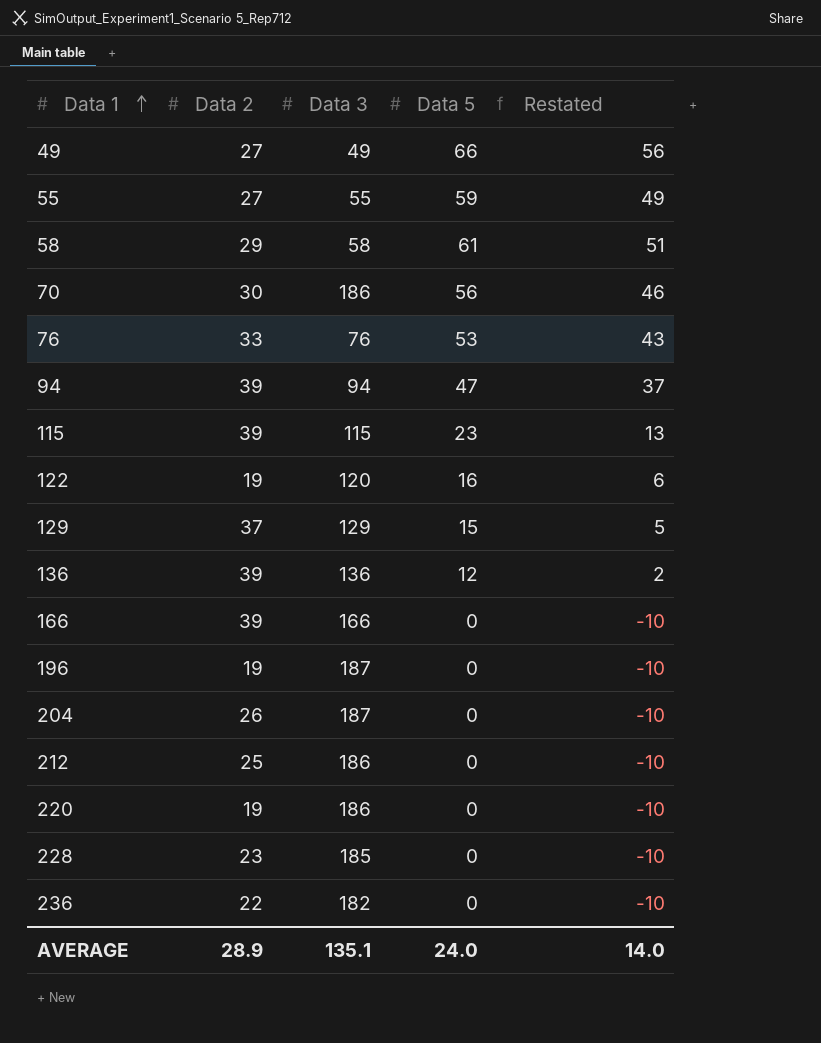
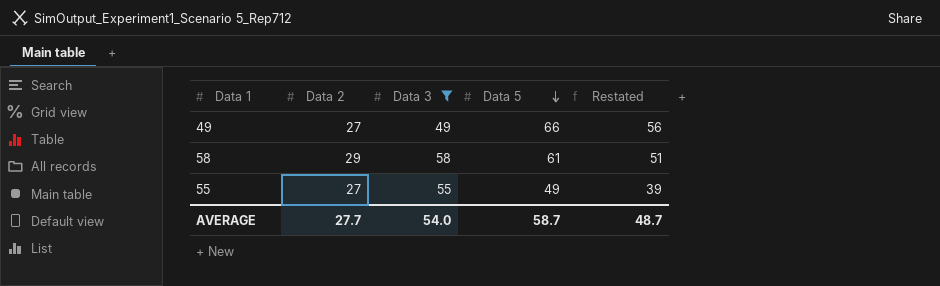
filter: none -> Data 3 <= 58
row order: Data 1 ascending -> Data 5 descending
55 | Data 5: 59 -> 49
55 | Restated: 49 -> 39
AVERAGE | Data 2: 28.9 -> 27.7
AVERAGE | Data 3: 135.1 -> 54.0
AVERAGE | Data 5: 24.0 -> 58.7
AVERAGE | Restated: 14.0 -> 48.7

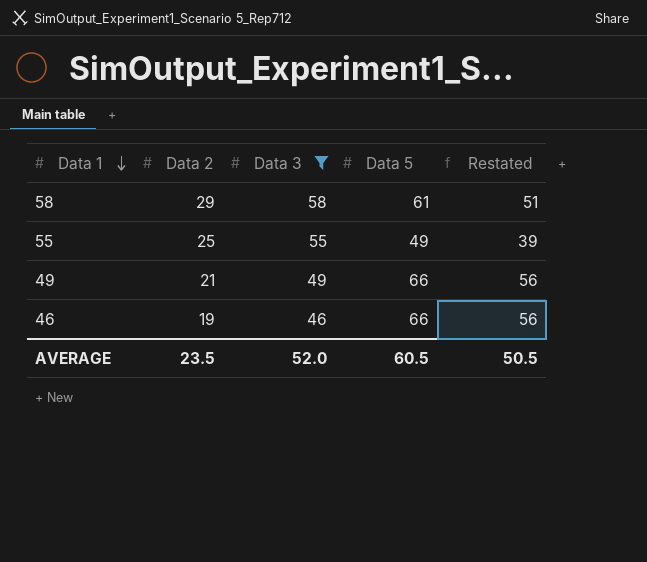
row order: Data 5 descending -> Data 1 descending
55 | Data 2: 27 -> 25
49 | Data 2: 27 -> 21
row 46: none -> 19 | 46 | 66 | 56
AVERAGE | Data 2: 27.7 -> 23.5
AVERAGE | Data 3: 54.0 -> 52.0
AVERAGE | Data 5: 58.7 -> 60.5
AVERAGE | Restated: 48.7 -> 50.5

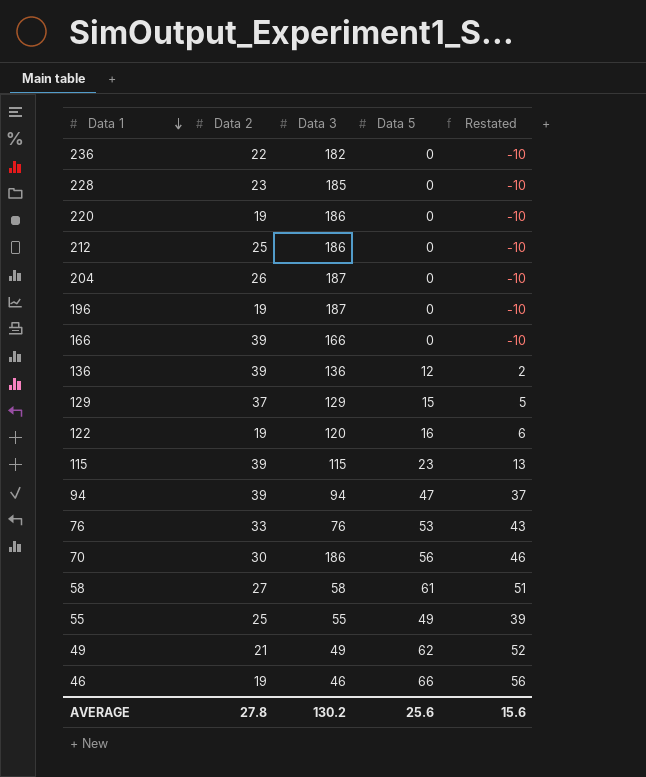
filter: Data 3 <= 58 -> none
58 | Data 2: 29 -> 27
49 | Data 5: 66 -> 62
49 | Restated: 56 -> 52
AVERAGE | Data 2: 23.5 -> 27.8
AVERAGE | Data 3: 52.0 -> 130.2
AVERAGE | Data 5: 60.5 -> 25.6
AVERAGE | Restated: 50.5 -> 15.6

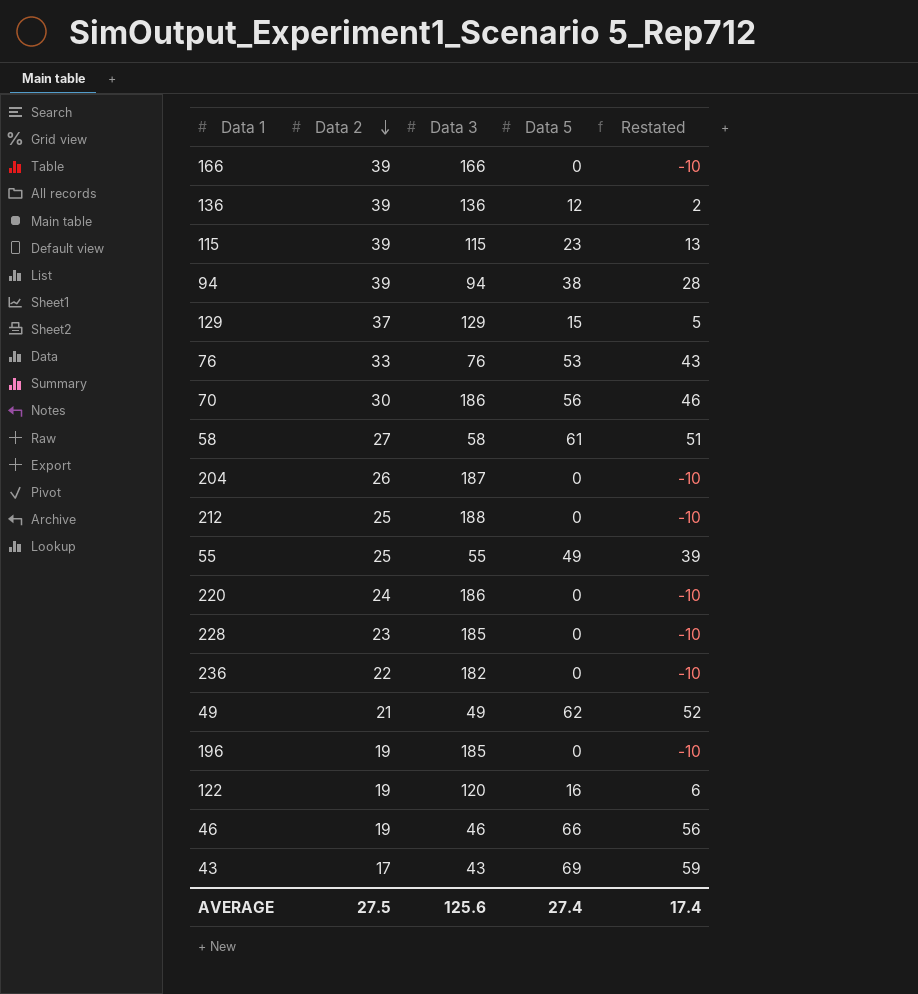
row order: Data 1 descending -> Data 2 descending
94 | Data 5: 47 -> 38
94 | Restated: 37 -> 28
212 | Data 3: 186 -> 188
220 | Data 2: 19 -> 24
196 | Data 3: 187 -> 185
row 43: none -> 17 | 43 | 69 | 59
AVERAGE | Data 2: 27.8 -> 27.5
AVERAGE | Data 3: 130.2 -> 125.6
AVERAGE | Data 5: 25.6 -> 27.4
AVERAGE | Restated: 15.6 -> 17.4

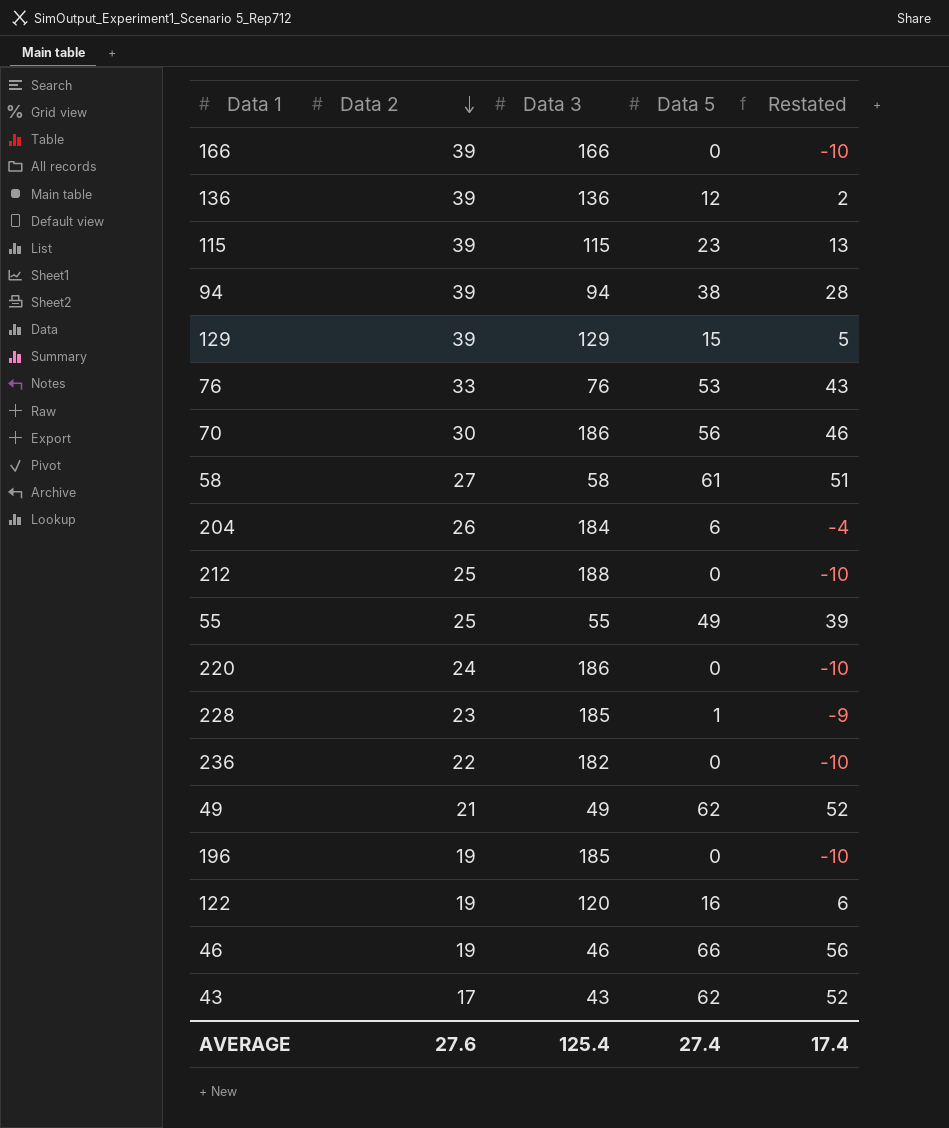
129 | Data 2: 37 -> 39
204 | Data 3: 187 -> 184
204 | Data 5: 0 -> 6
204 | Restated: -10 -> -4
228 | Data 5: 0 -> 1
228 | Restated: -10 -> -9
43 | Data 5: 69 -> 62
43 | Restated: 59 -> 52
AVERAGE | Data 2: 27.5 -> 27.6
AVERAGE | Data 3: 125.6 -> 125.4

